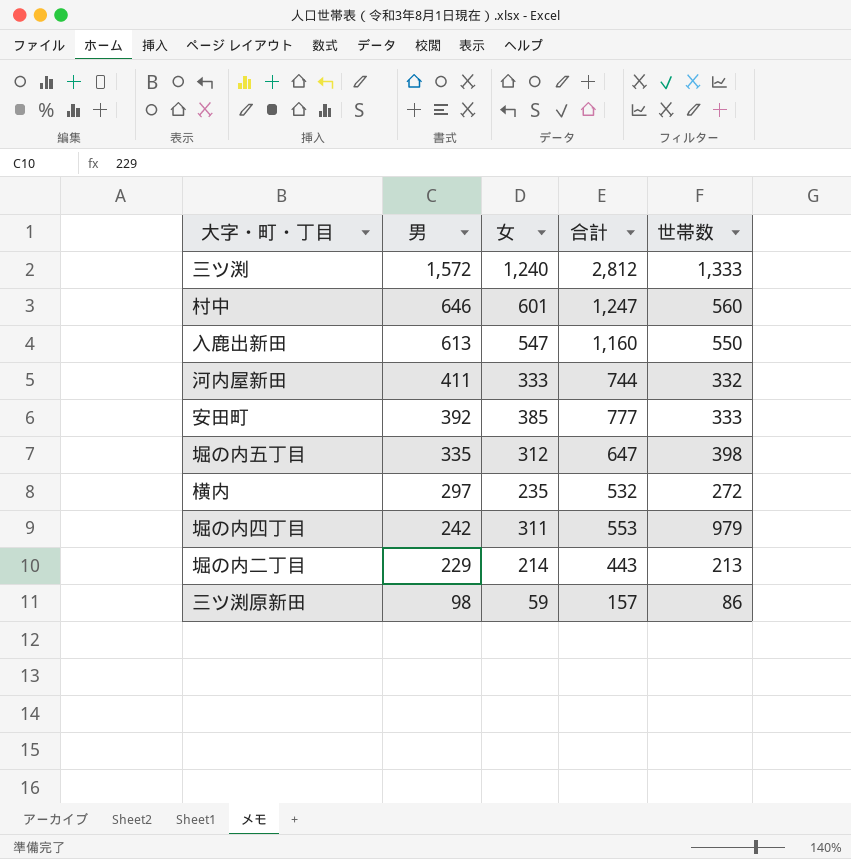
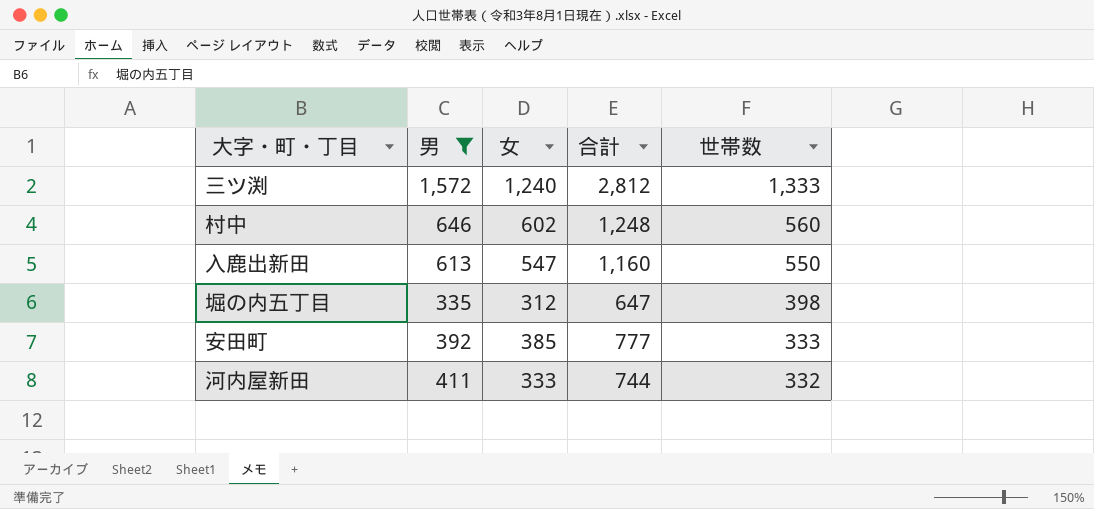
filter: none -> 男 >= 335
row order: 男 descending -> 世帯数 descending
村中 | 女: 601 -> 602
村中 | 合計: 1,247 -> 1,248

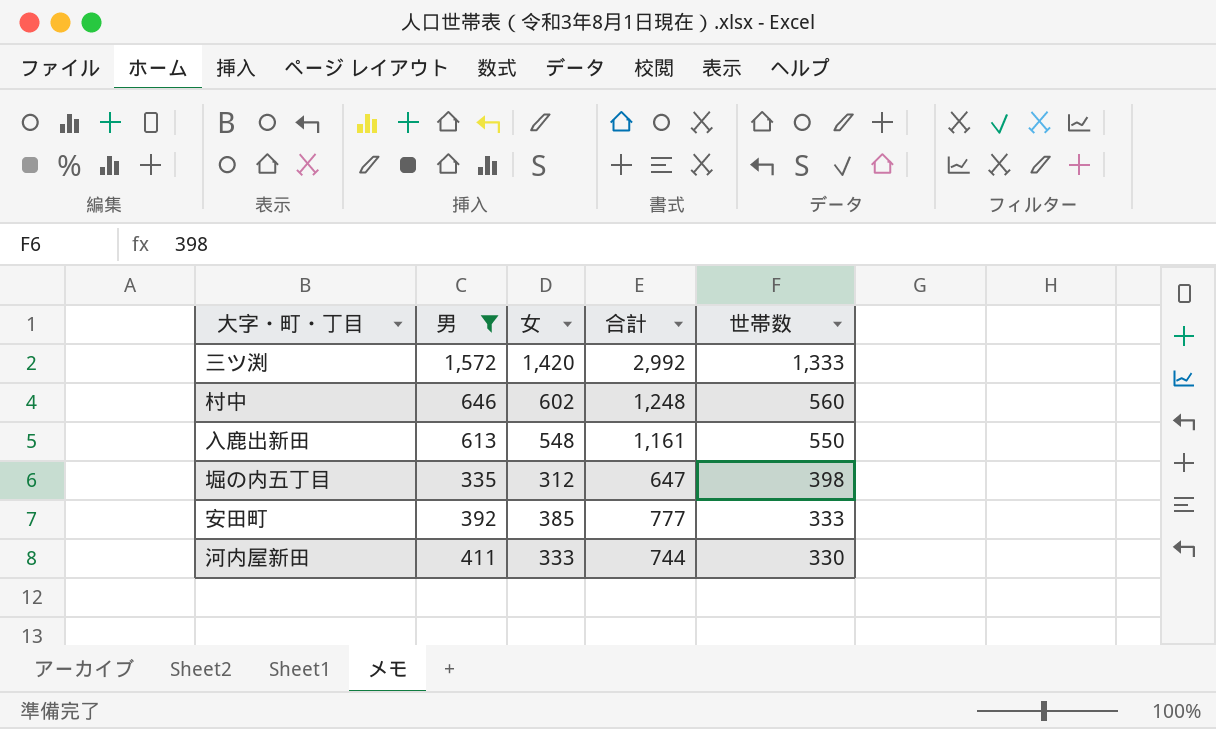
三ツ渕 | 女: 1,240 -> 1,420
三ツ渕 | 合計: 2,812 -> 2,992
入鹿出新田 | 女: 547 -> 548
入鹿出新田 | 合計: 1,160 -> 1,161
河内屋新田 | 世帯数: 332 -> 330

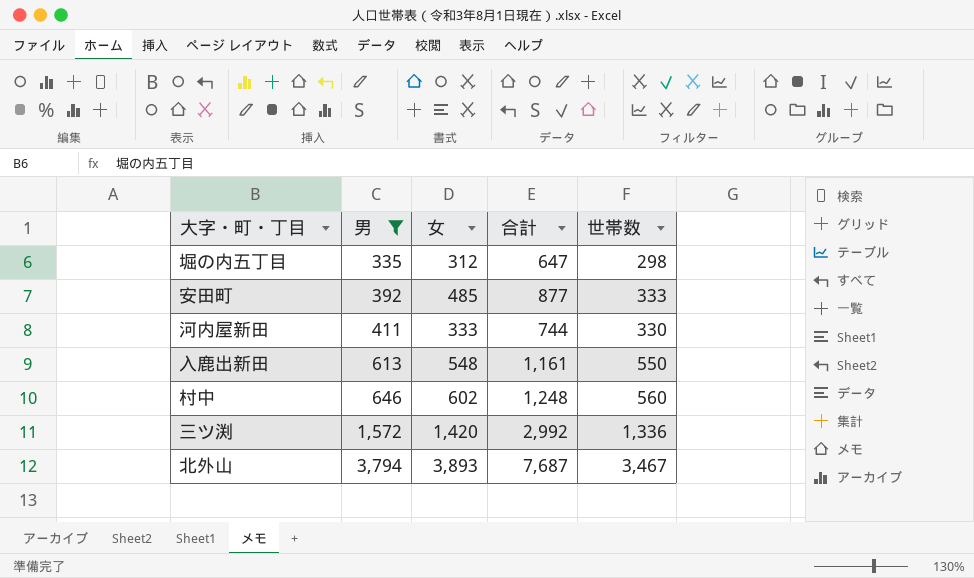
row order: 世帯数 descending -> 男 ascending
堀の内五丁目 | 世帯数: 398 -> 298
安田町 | 女: 385 -> 485
安田町 | 合計: 777 -> 877
三ツ渕 | 世帯数: 1,333 -> 1,336
row 北外山: none -> 3,794 | 3,893 | 7,687 | 3,467

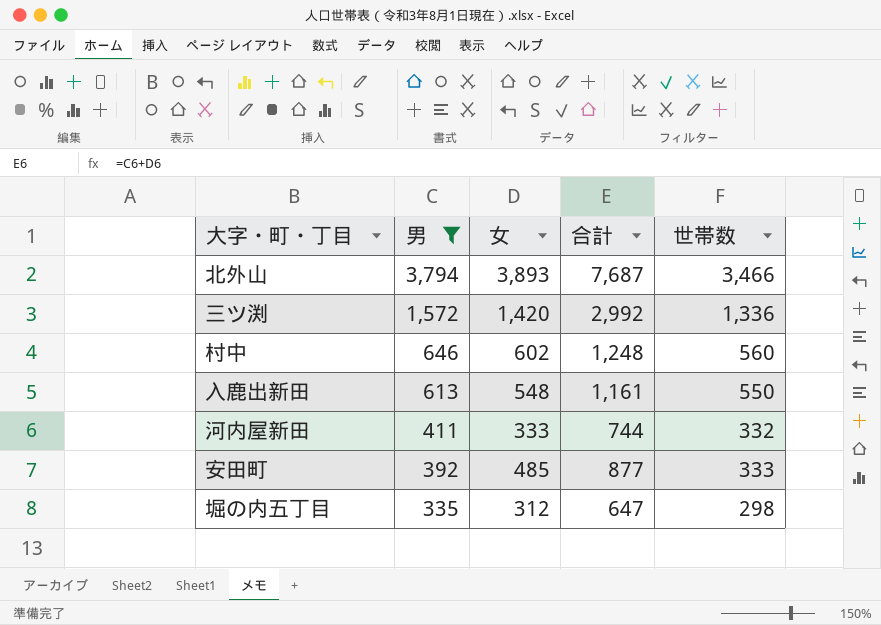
row order: 男 ascending -> 男 descending
北外山 | 世帯数: 3,467 -> 3,466
河内屋新田 | 世帯数: 330 -> 332

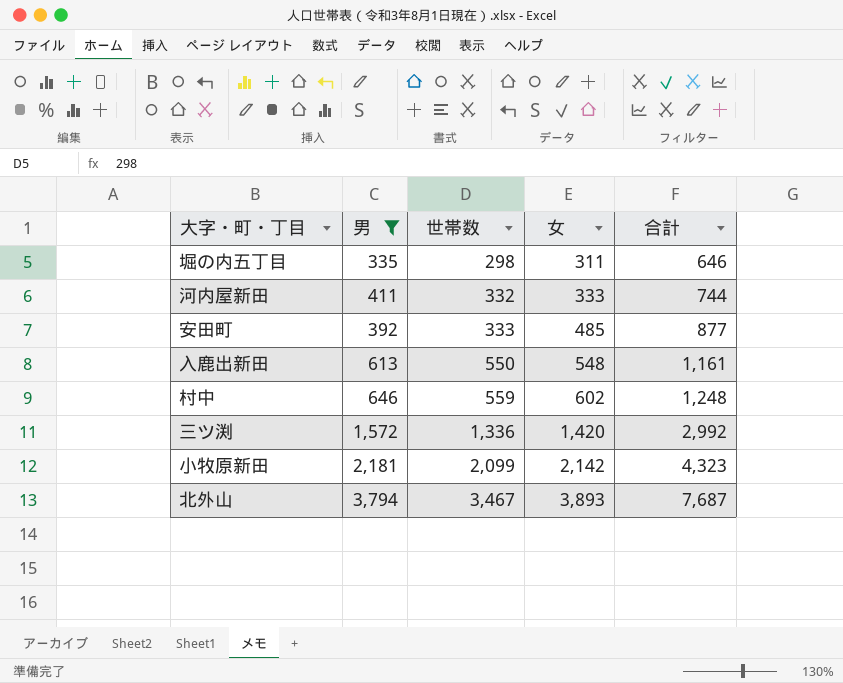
row order: 男 descending -> 世帯数 ascending
column 世帯数 | position: 5 -> 3
堀の内五丁目 | 女: 312 -> 311
堀の内五丁目 | 合計: 647 -> 646
村中 | 世帯数: 560 -> 559
row 小牧原新田: none -> 2,181 | 2,099 | 2,142 | 4,323
北外山 | 世帯数: 3,466 -> 3,467

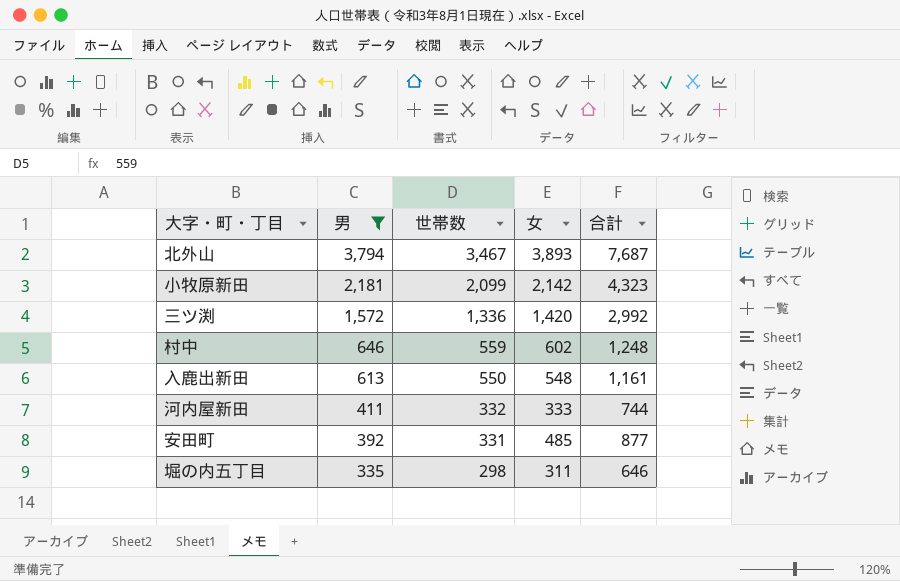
row order: 世帯数 ascending -> 男 descending
安田町 | 世帯数: 333 -> 331

